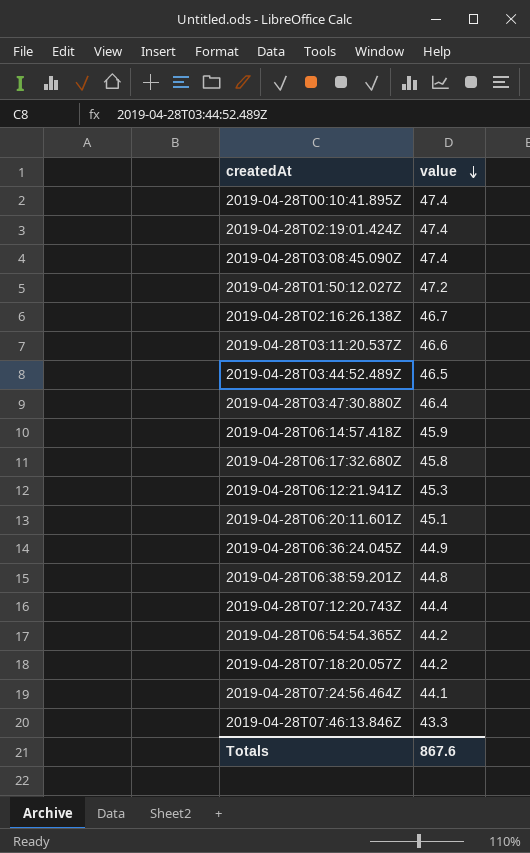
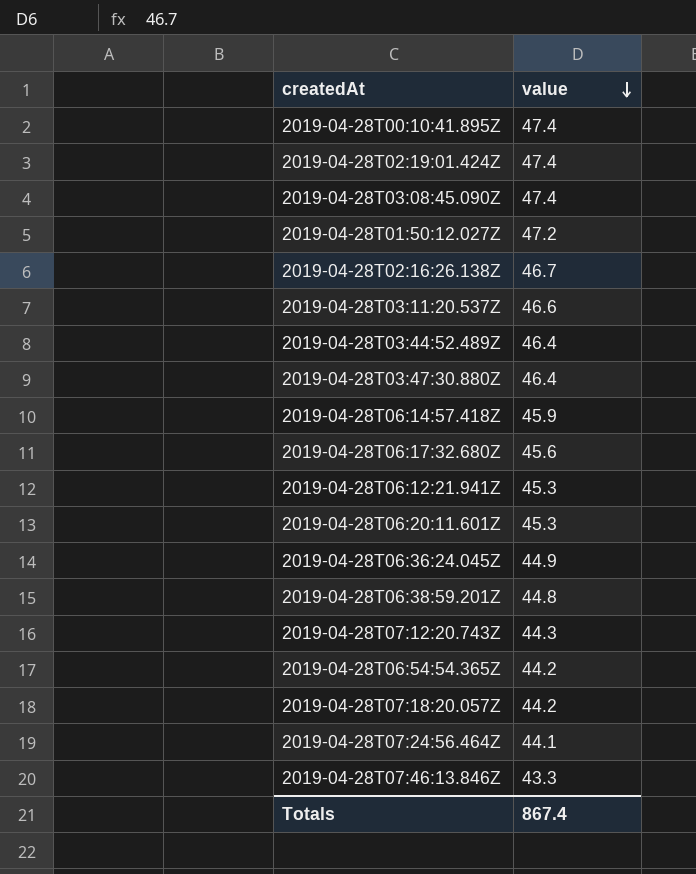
2019-04-28T03:44:52.489Z | value: 46.5 -> 46.4
2019-04-28T06:17:32.680Z | value: 45.8 -> 45.6
2019-04-28T06:20:11.601Z | value: 45.1 -> 45.3
2019-04-28T07:12:20.743Z | value: 44.4 -> 44.3
Totals | value: 867.6 -> 867.4

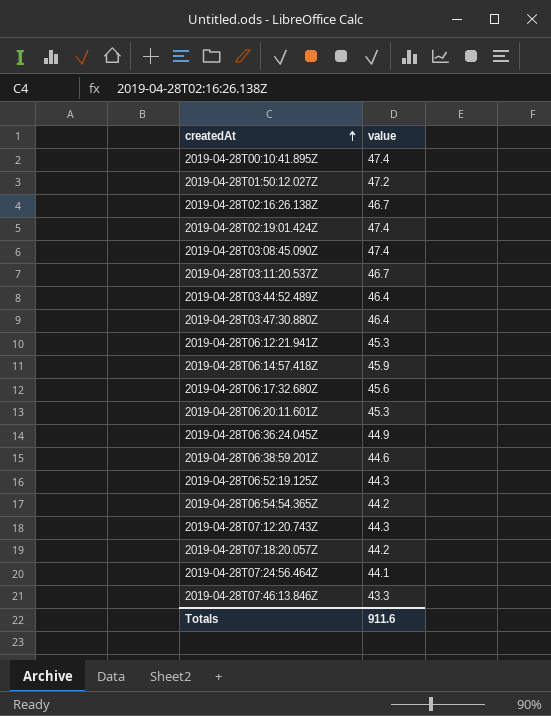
row order: value descending -> createdAt ascending
2019-04-28T03:11:20.537Z | value: 46.6 -> 46.7
2019-04-28T06:38:59.201Z | value: 44.8 -> 44.6
row 2019-04-28T06:52:19.125Z: none -> 44.3
Totals | value: 867.4 -> 911.6

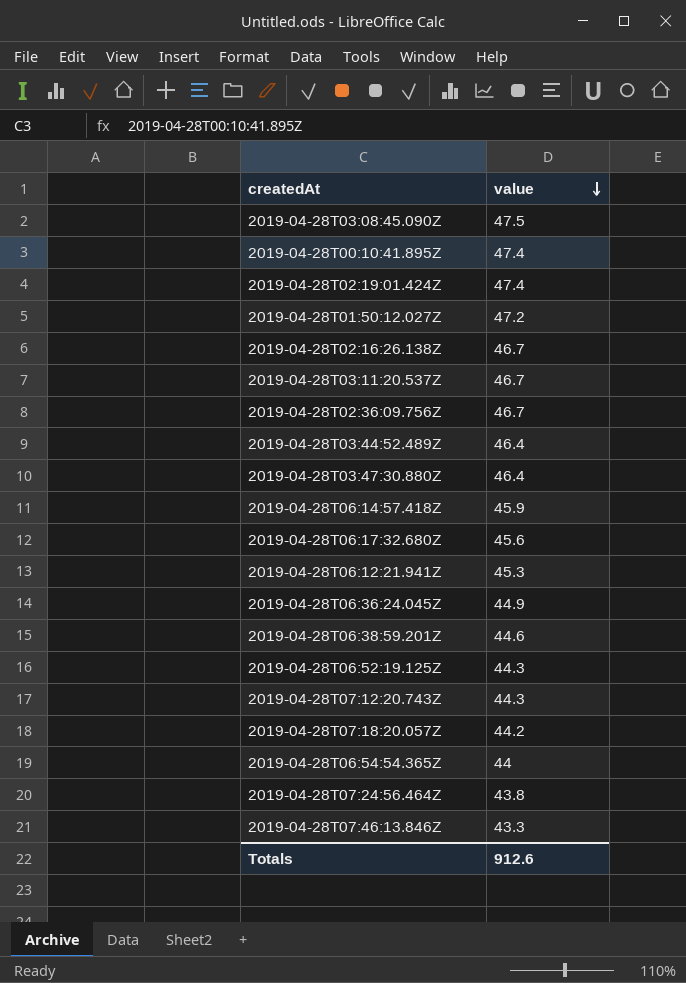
row order: createdAt ascending -> value descending
row 2019-04-28T06:20:11.601Z: 45.3 -> none
2019-04-28T03:08:45.090Z | value: 47.4 -> 47.5
row 2019-04-28T02:36:09.756Z: none -> 46.7
2019-04-28T06:54:54.365Z | value: 44.2 -> 44
2019-04-28T07:24:56.464Z | value: 44.1 -> 43.8
Totals | value: 911.6 -> 912.6

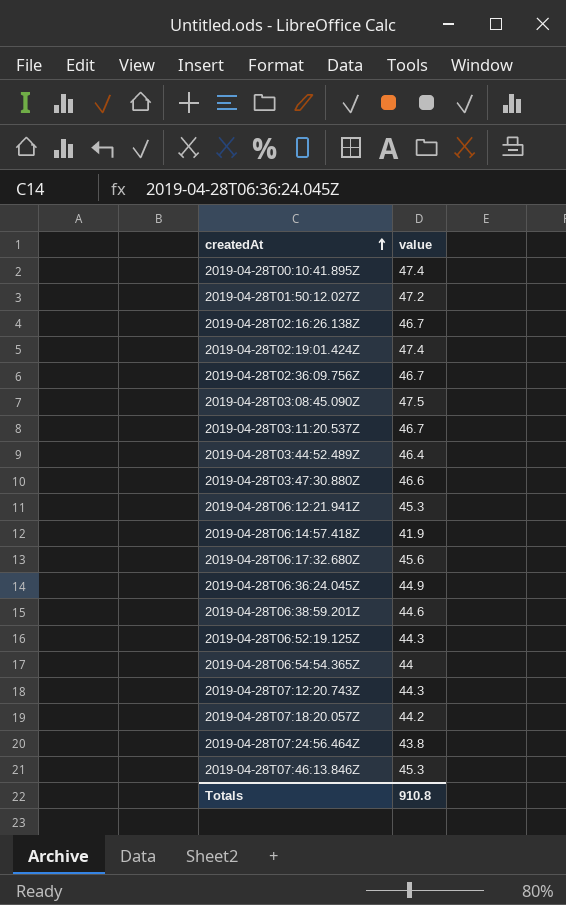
row order: value descending -> createdAt ascending
2019-04-28T03:47:30.880Z | value: 46.4 -> 46.6
2019-04-28T06:14:57.418Z | value: 45.9 -> 41.9
2019-04-28T07:46:13.846Z | value: 43.3 -> 45.3
Totals | value: 912.6 -> 910.8

